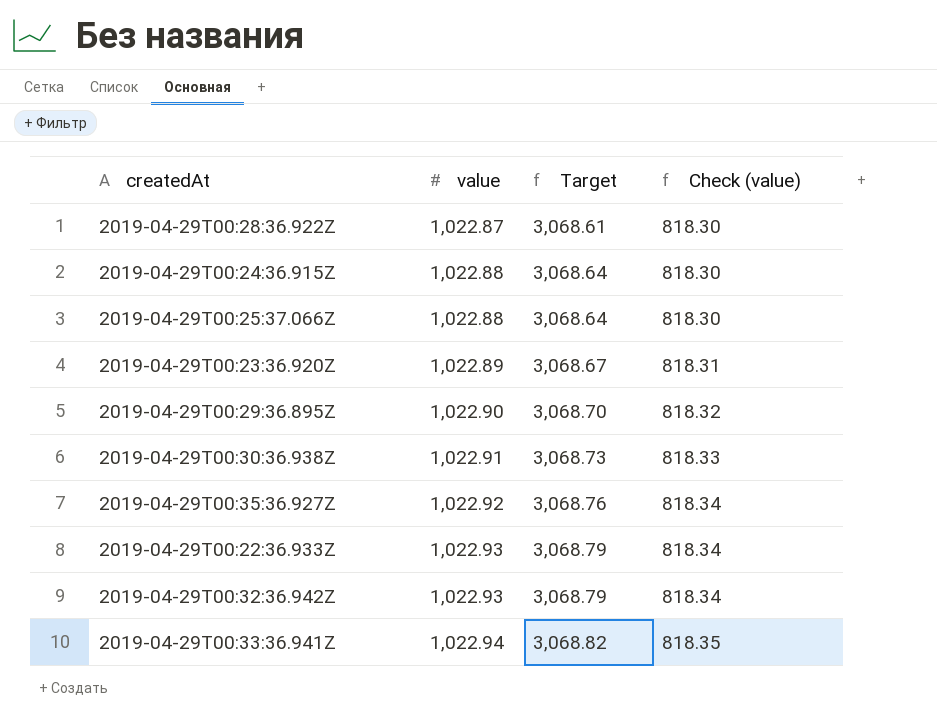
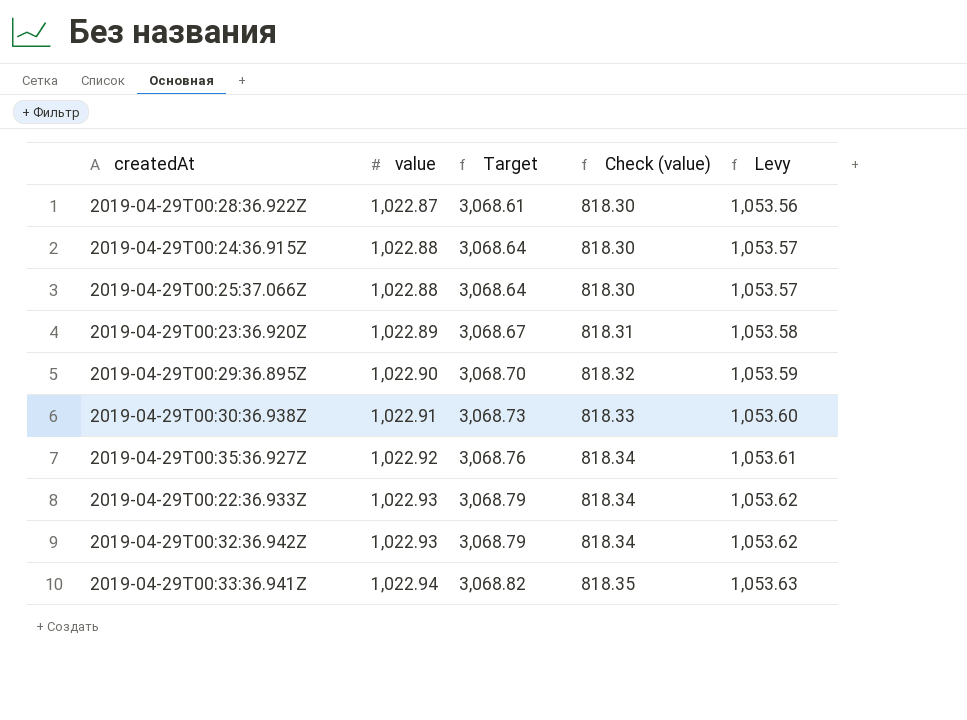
column Levy | formula: none -> [value] * 1.03

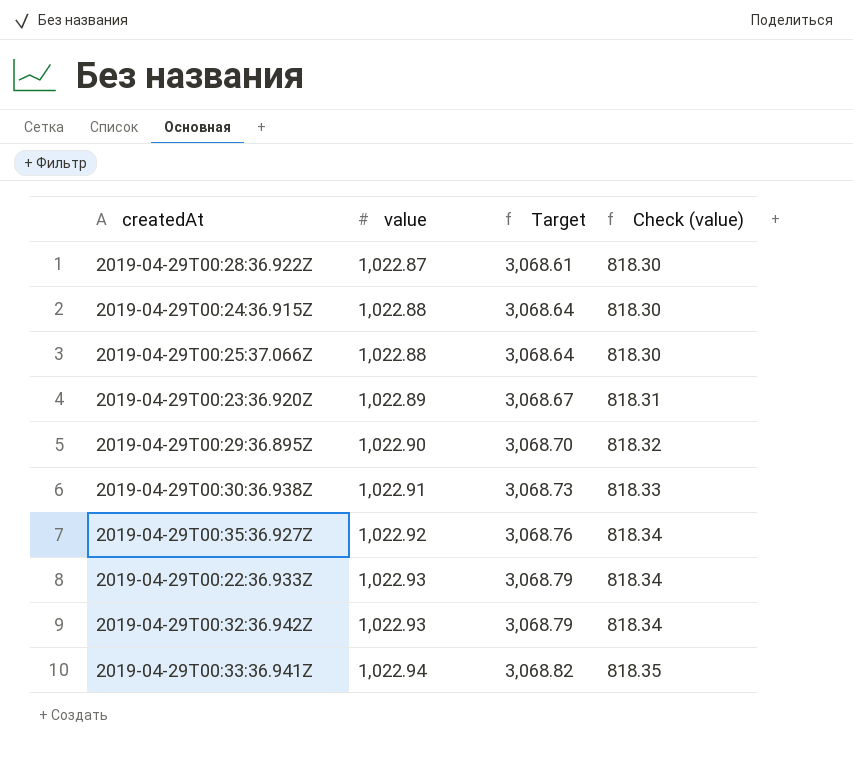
column Levy | formula: [value] * 1.03 -> none

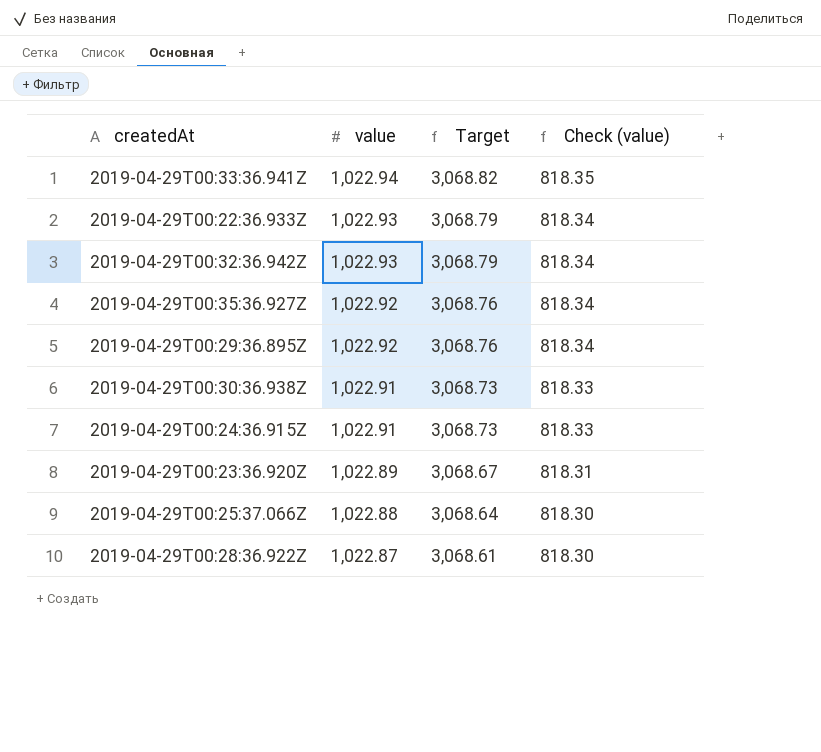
row order: value ascending -> value descending
2019-04-29T00:29:36.895Z | value: 1,022.90 -> 1,022.92
2019-04-29T00:29:36.895Z | Target: 3,068.70 -> 3,068.76
2019-04-29T00:29:36.895Z | Check (value): 818.32 -> 818.34
2019-04-29T00:24:36.915Z | value: 1,022.88 -> 1,022.91
2019-04-29T00:24:36.915Z | Target: 3,068.64 -> 3,068.73
2019-04-29T00:24:36.915Z | Check (value): 818.30 -> 818.33

